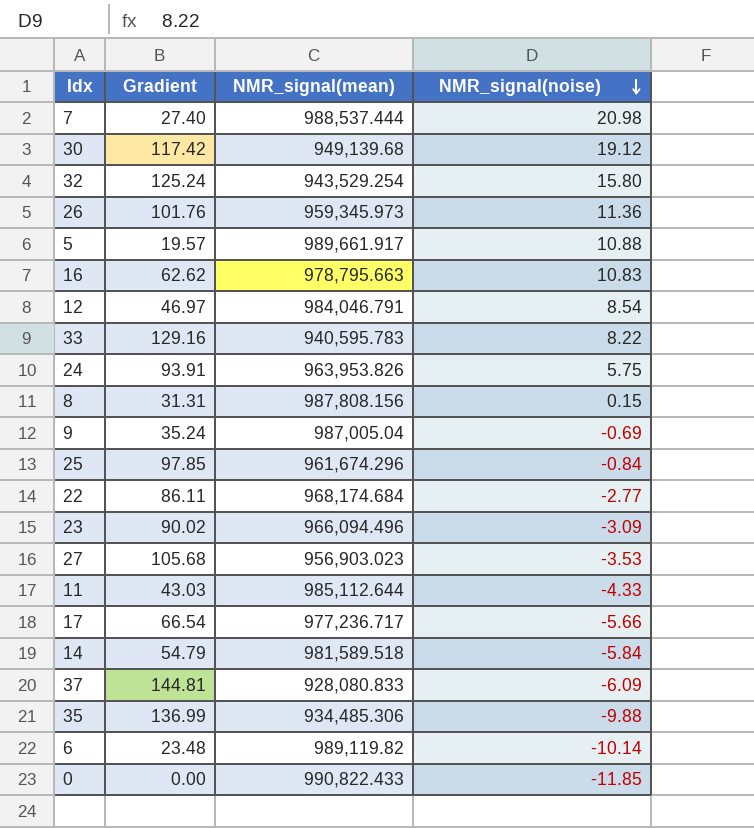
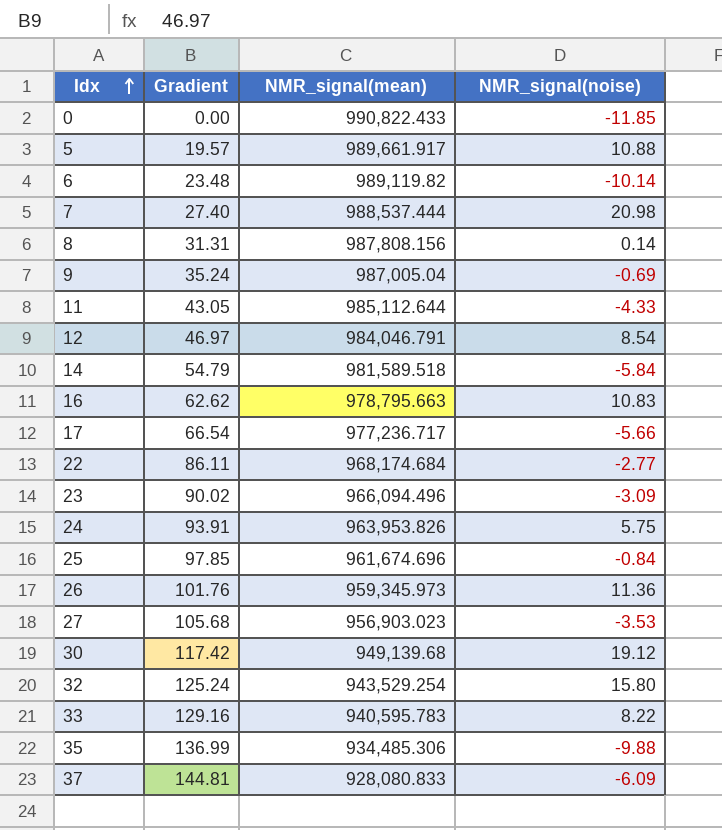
row order: NMR_signal(noise) descending -> Idx ascending
8 | NMR_signal(noise): 0.15 -> 0.14
11 | Gradient: 43.03 -> 43.05
25 | NMR_signal(mean): 961,674.296 -> 961,674.696

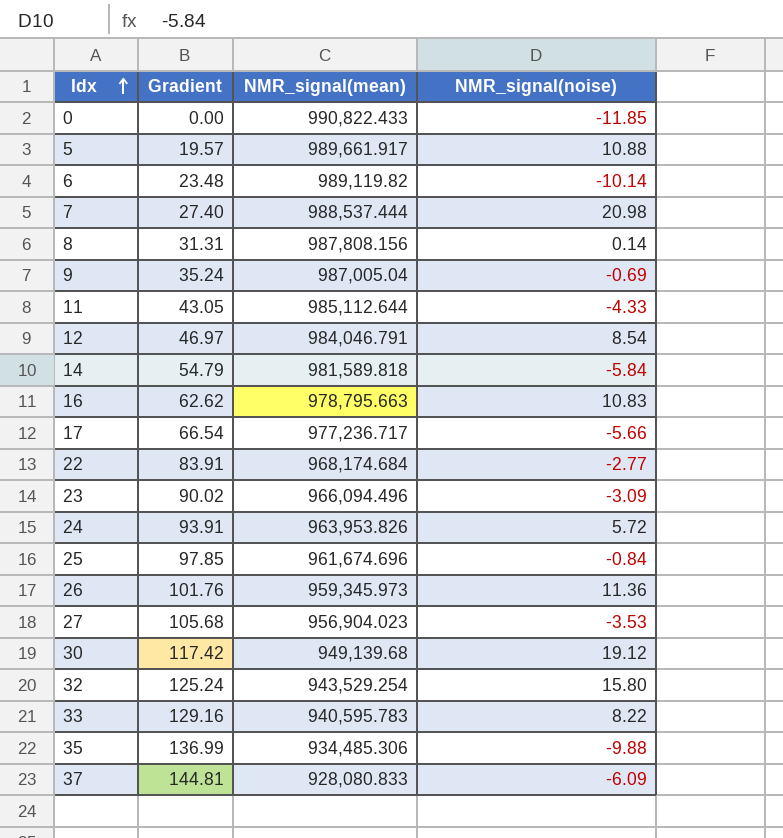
14 | NMR_signal(mean): 981,589.518 -> 981,589.818
22 | Gradient: 86.11 -> 83.91
24 | NMR_signal(noise): 5.75 -> 5.72
27 | NMR_signal(mean): 956,903.023 -> 956,904.023

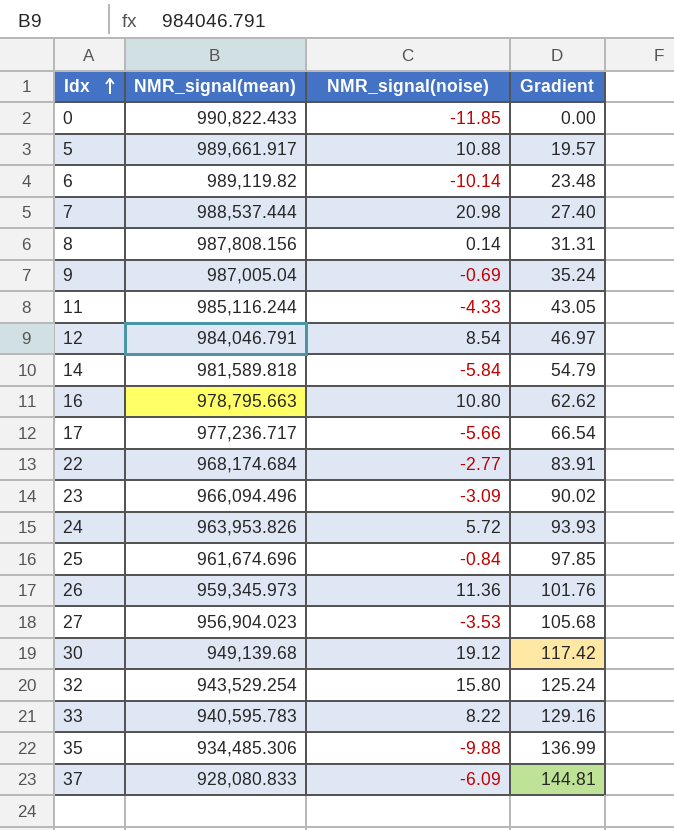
column Gradient | position: 2 -> 4
11 | NMR_signal(mean): 985,112.644 -> 985,116.244
16 | NMR_signal(noise): 10.83 -> 10.80
24 | Gradient: 93.91 -> 93.93

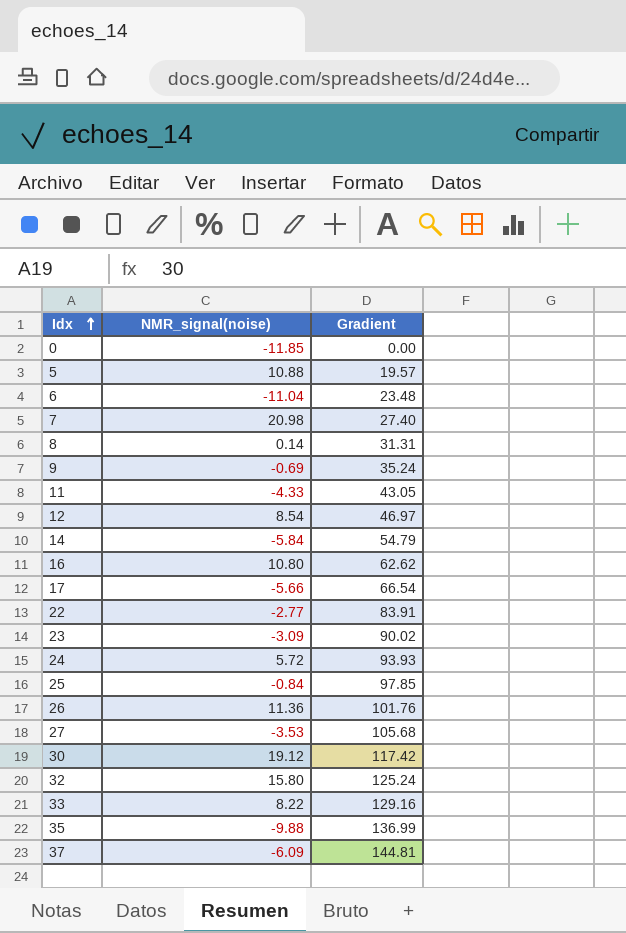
column NMR_signal(mean) | position: 2 -> none
6 | NMR_signal(noise): -10.14 -> -11.04

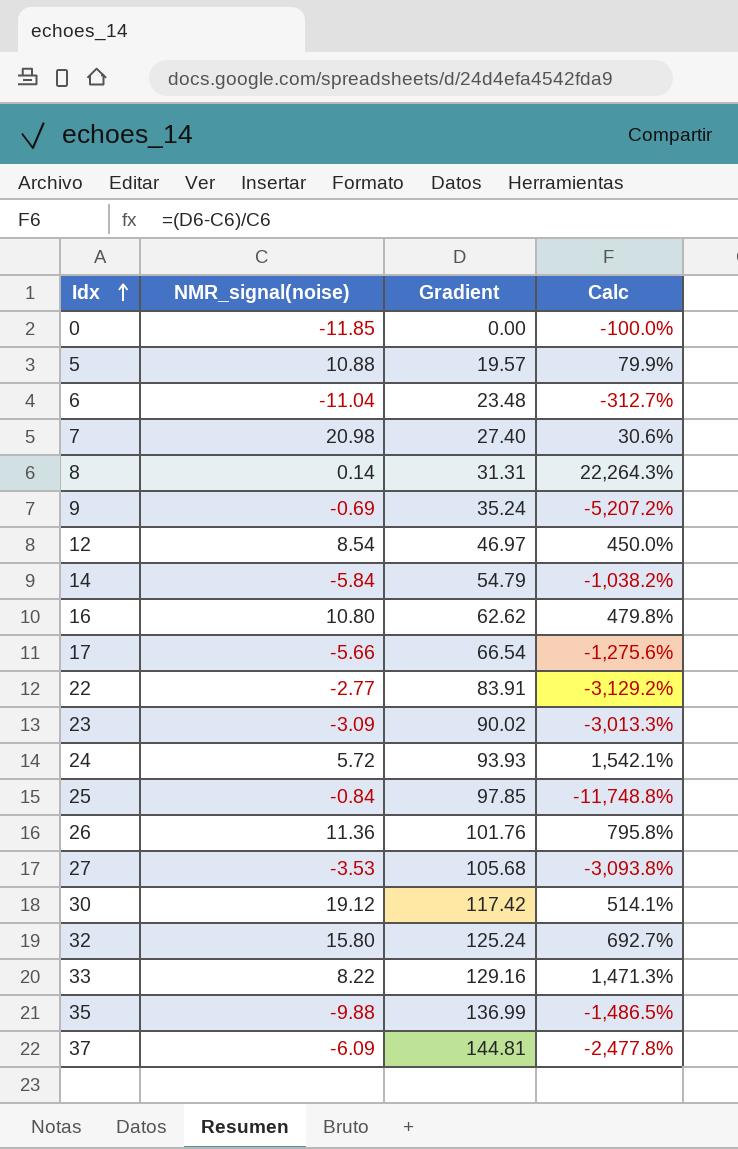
column Calc | formula: none -> ([Gradient] - [NMR_signal(noise)]) / [NMR_signal(noise)]
row 11: -4.33 | 43.05 -> none

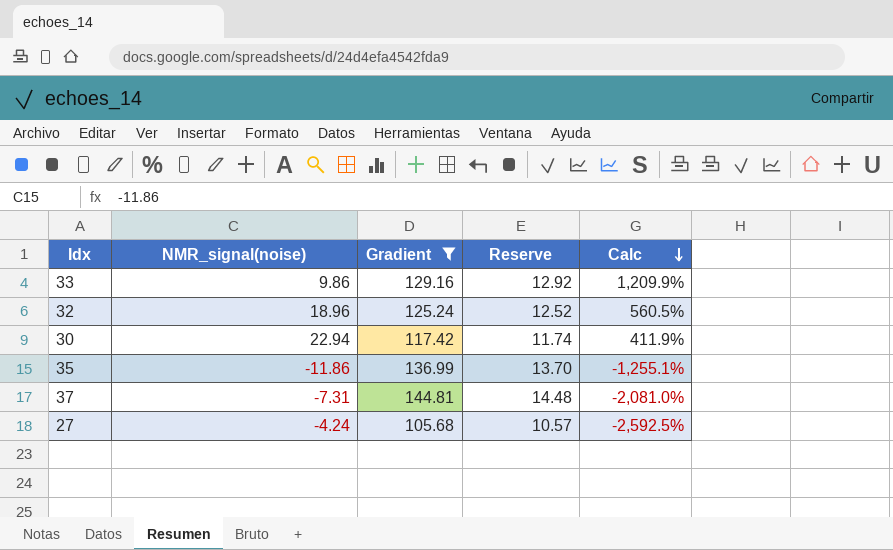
filter: none -> Gradient >= 105.68
row order: Idx ascending -> Calc descending
column Reserve | formula: none -> [Gradient] * 0.1
33 | NMR_signal(noise): 8.22 -> 9.86
33 | Calc: 1,471.3% -> 1,209.9%
32 | NMR_signal(noise): 15.80 -> 18.96
32 | Calc: 692.7% -> 560.5%
30 | NMR_signal(noise): 19.12 -> 22.94
30 | Calc: 514.1% -> 411.9%
35 | NMR_signal(noise): -9.88 -> -11.86
35 | Calc: -1,486.5% -> -1,255.1%
37 | NMR_signal(noise): -6.09 -> -7.31
37 | Calc: -2,477.8% -> -2,081.0%
27 | NMR_signal(noise): -3.53 -> -4.24
27 | Calc: -3,093.8% -> -2,592.5%

